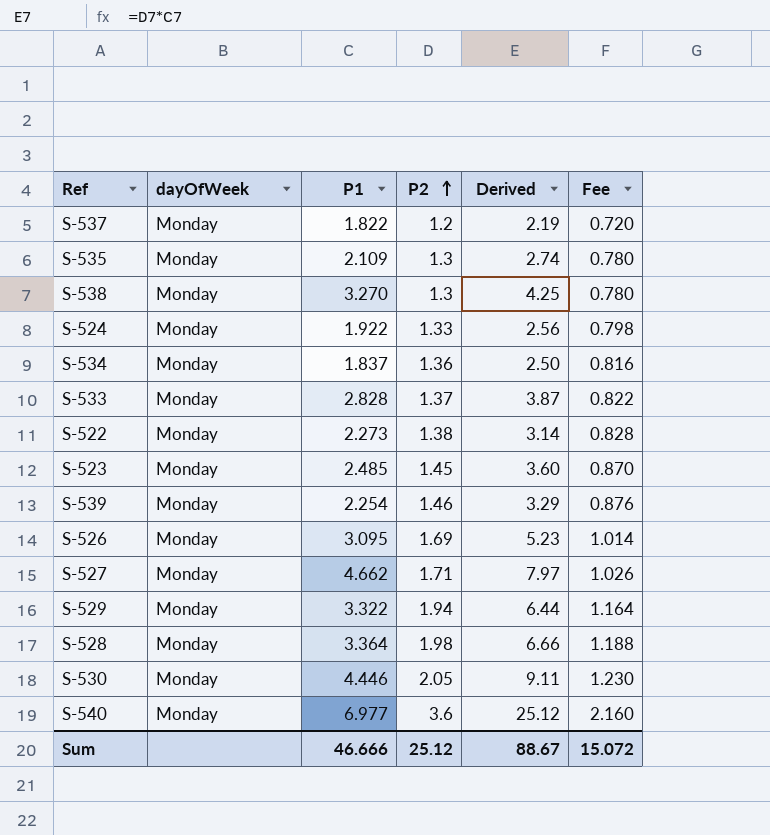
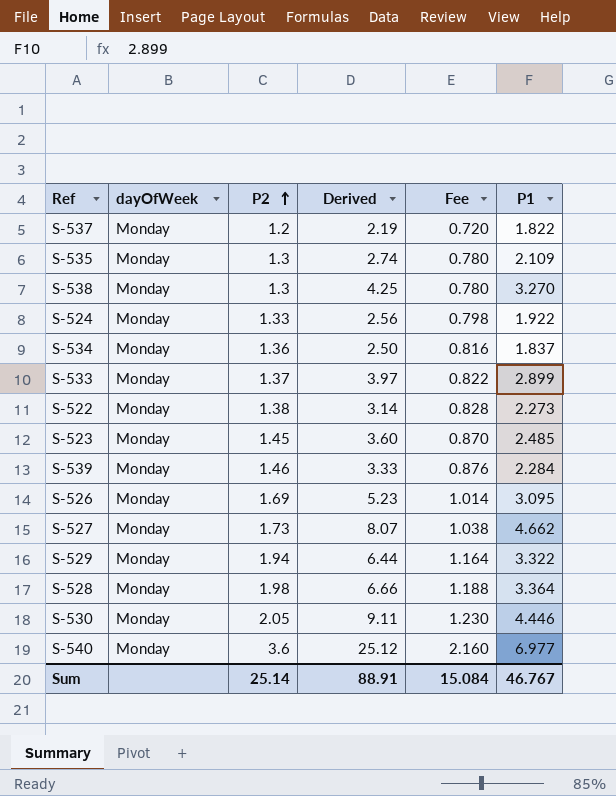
column P1 | position: 3 -> 6
S-533 | Derived: 3.87 -> 3.97
S-533 | P1: 2.828 -> 2.899
S-539 | Derived: 3.29 -> 3.33
S-539 | P1: 2.254 -> 2.284
S-527 | P2: 1.71 -> 1.73
S-527 | Derived: 7.97 -> 8.07
S-527 | Fee: 1.026 -> 1.038
Sum | P2: 25.12 -> 25.14
Sum | Derived: 88.67 -> 88.91
Sum | Fee: 15.072 -> 15.084
Sum | P1: 46.666 -> 46.767

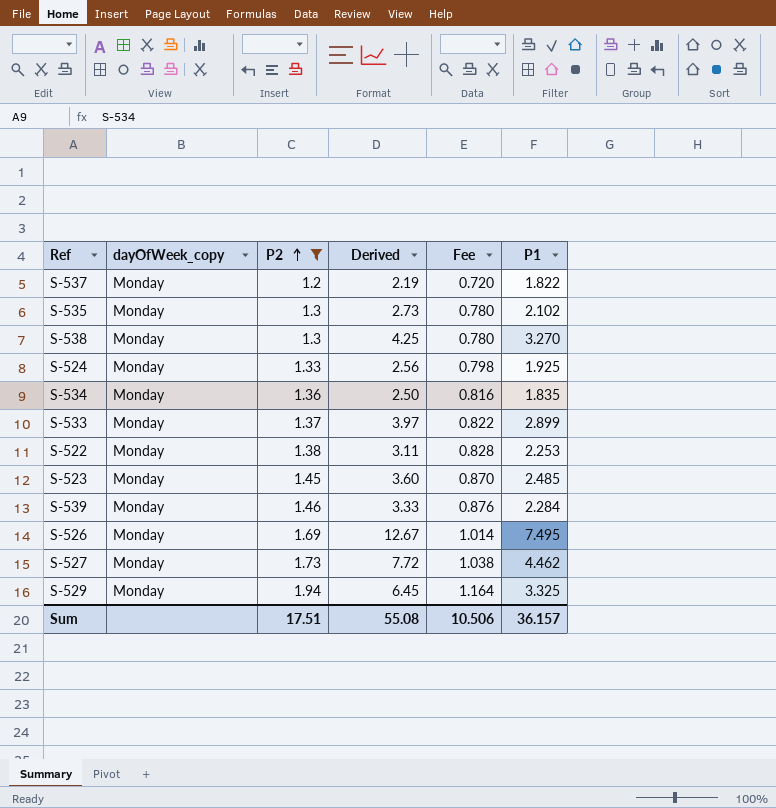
filter: none -> P2 <= 1.94
column name: dayOfWeek -> dayOfWeek_copy
S-535 | Derived: 2.74 -> 2.73
S-535 | P1: 2.109 -> 2.102
S-524 | P1: 1.922 -> 1.925
S-534 | P1: 1.837 -> 1.835
S-522 | Derived: 3.14 -> 3.11
S-522 | P1: 2.273 -> 2.253
S-526 | Derived: 5.23 -> 12.67
S-526 | P1: 3.095 -> 7.495
S-527 | Derived: 8.07 -> 7.72
S-527 | P1: 4.662 -> 4.462
S-529 | Derived: 6.44 -> 6.45
S-529 | P1: 3.322 -> 3.325
Sum | P2: 25.14 -> 17.51
Sum | Derived: 88.91 -> 55.08
Sum | Fee: 15.084 -> 10.506
Sum | P1: 46.767 -> 36.157

